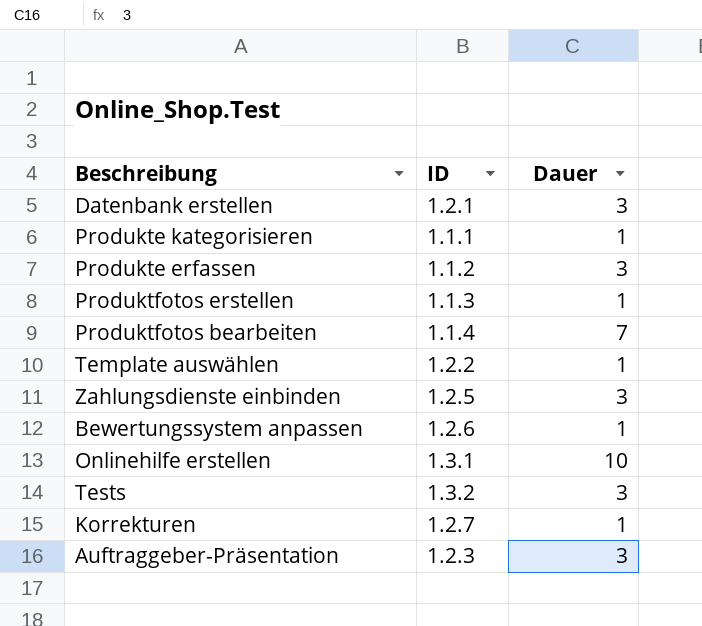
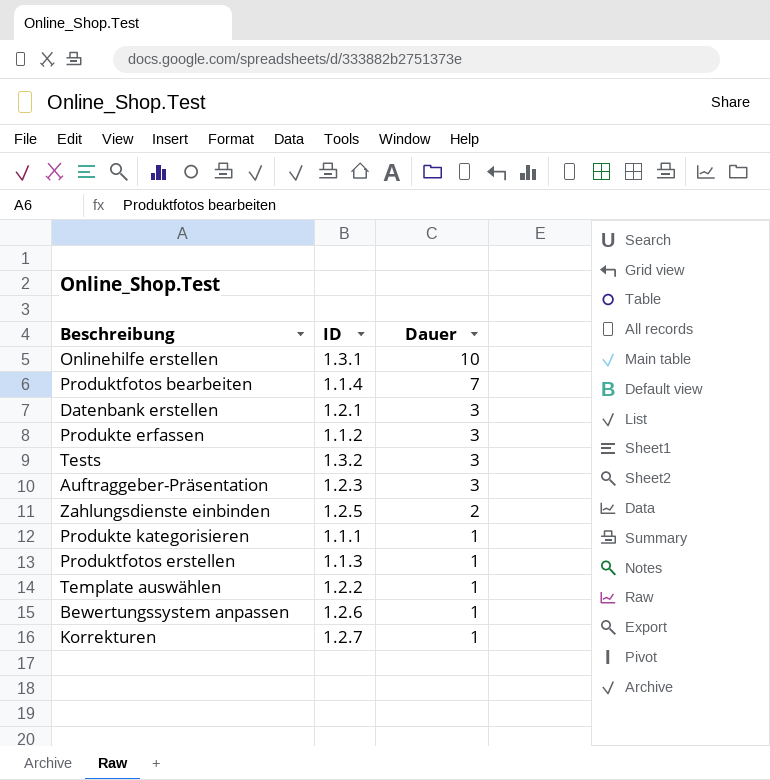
row order: none -> Dauer descending
Zahlungsdienste einbinden | Dauer: 3 -> 2

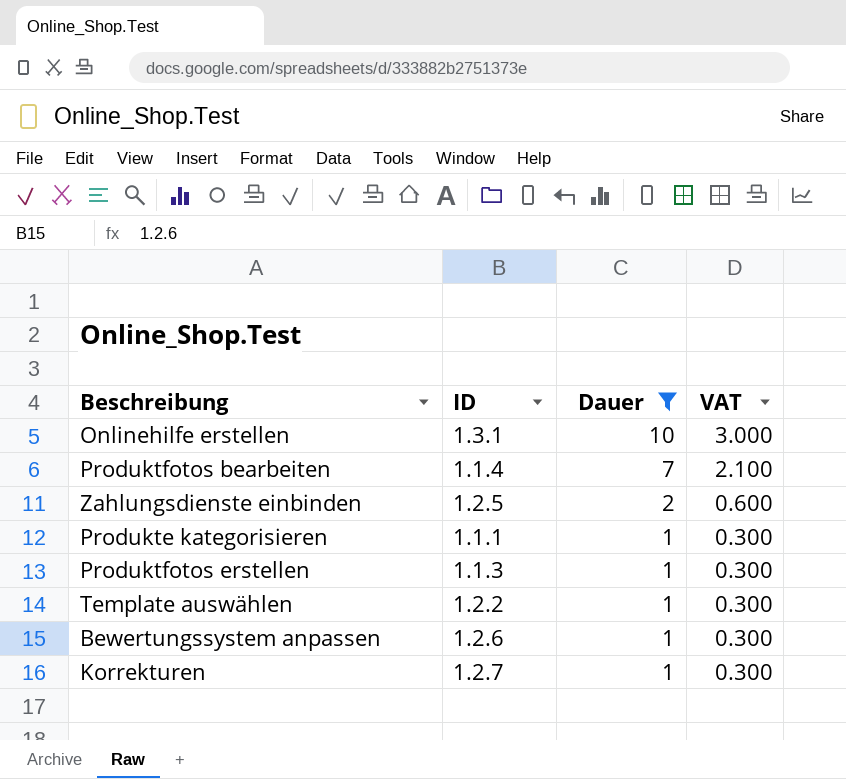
filter: none -> Dauer != 3
column VAT | formula: none -> [Dauer] * 0.3

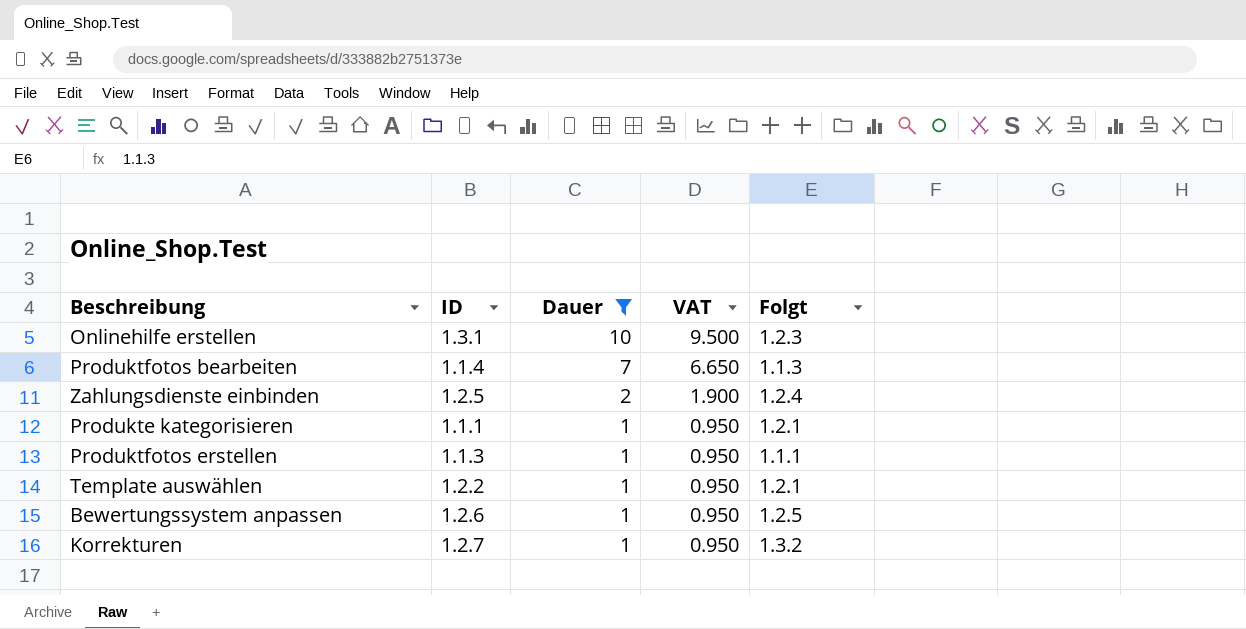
column VAT | formula: [Dauer] * 0.3 -> [Dauer] * 0.95
column Folgt | position: none -> 5

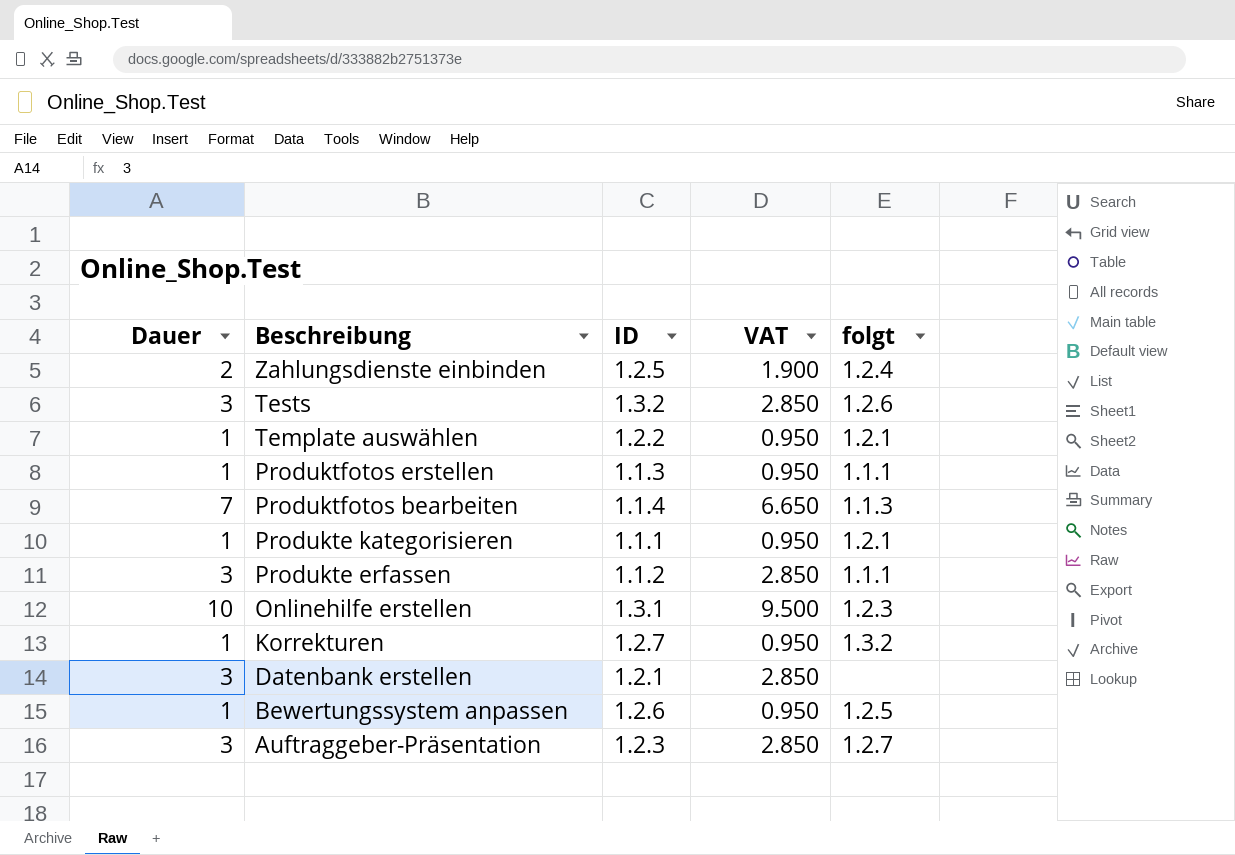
filter: Dauer != 3 -> none
row order: Dauer descending -> Beschreibung descending
column Dauer | position: 3 -> 1
column name: Folgt -> folgt

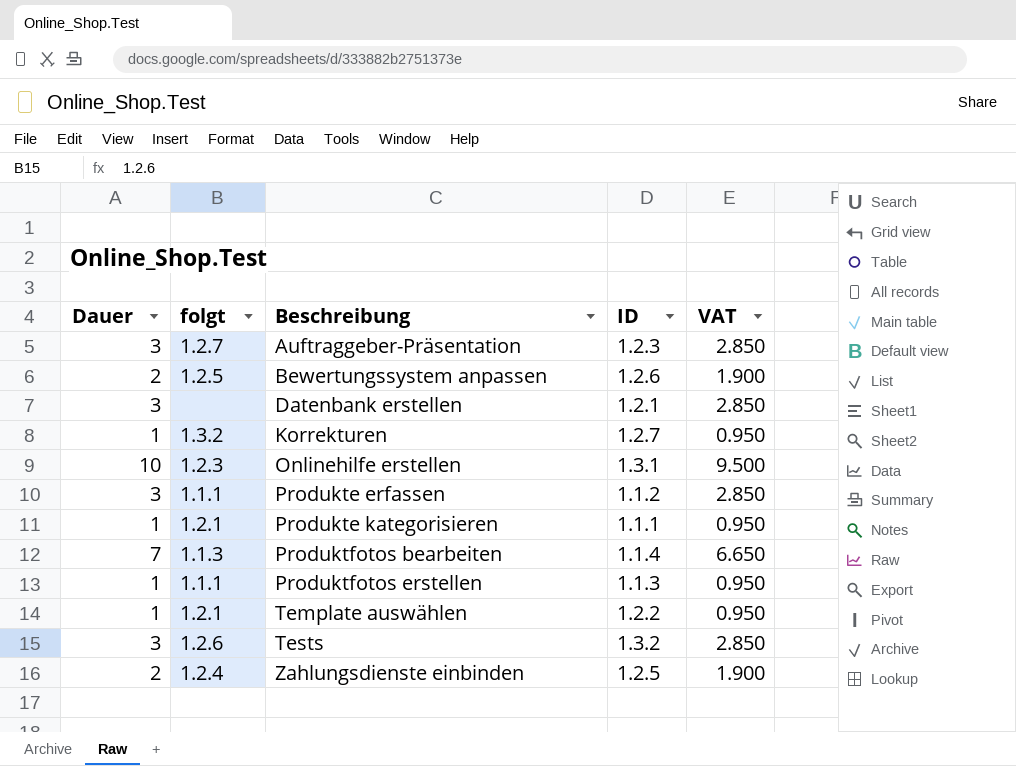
row order: Beschreibung descending -> Beschreibung ascending
column folgt | position: 5 -> 2
Bewertungssystem anpassen | Dauer: 1 -> 2
Bewertungssystem anpassen | VAT: 0.950 -> 1.900

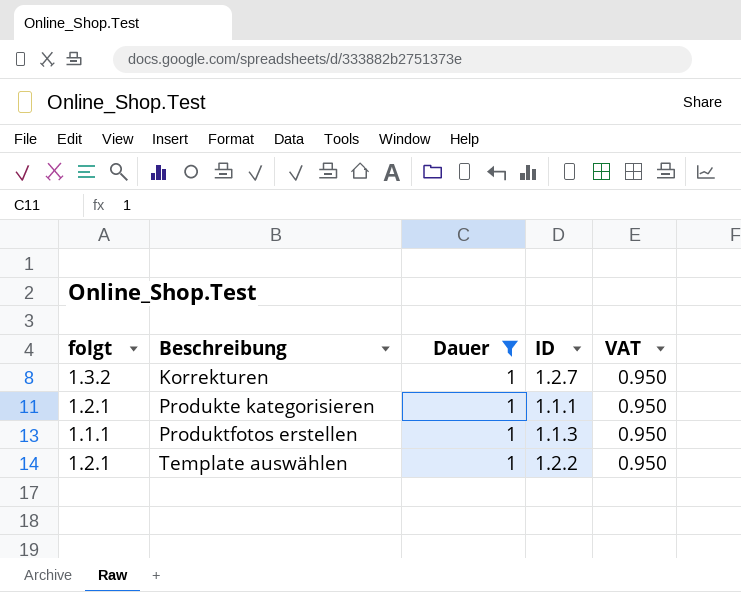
filter: none -> Dauer = 1
column Dauer | position: 1 -> 3

